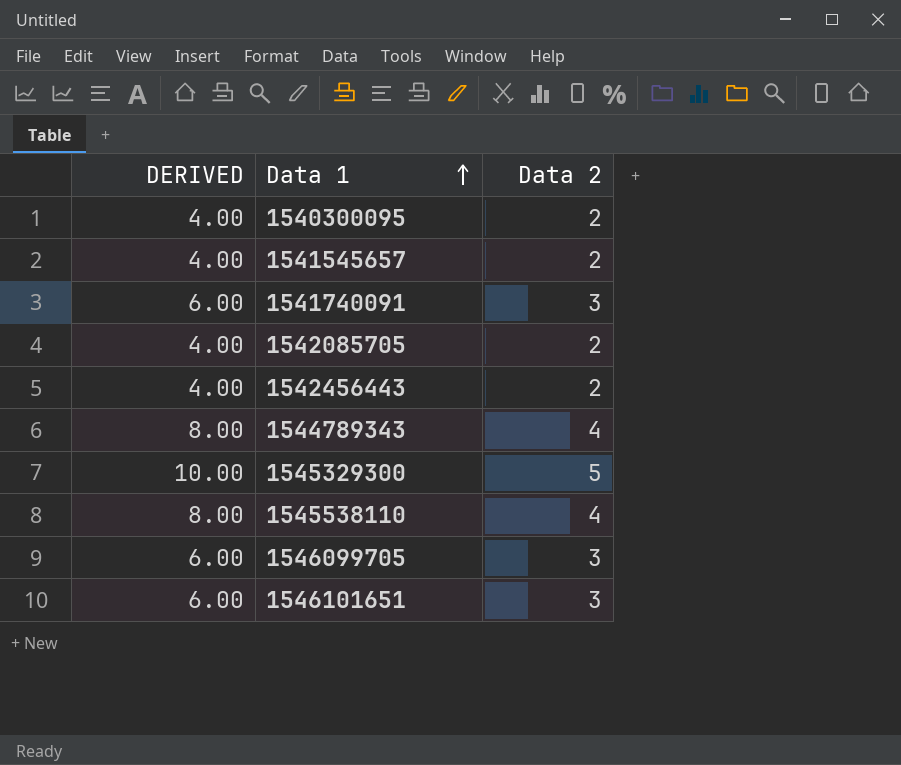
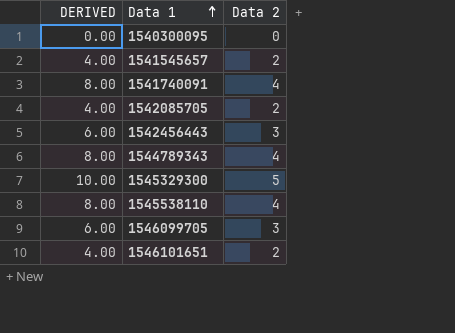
1540300095 | DERIVED: 4.00 -> 0.00
1540300095 | Data 2: 2 -> 0
1541740091 | DERIVED: 6.00 -> 8.00
1541740091 | Data 2: 3 -> 4
1542456443 | DERIVED: 4.00 -> 6.00
1542456443 | Data 2: 2 -> 3
1546101651 | DERIVED: 6.00 -> 4.00
1546101651 | Data 2: 3 -> 2

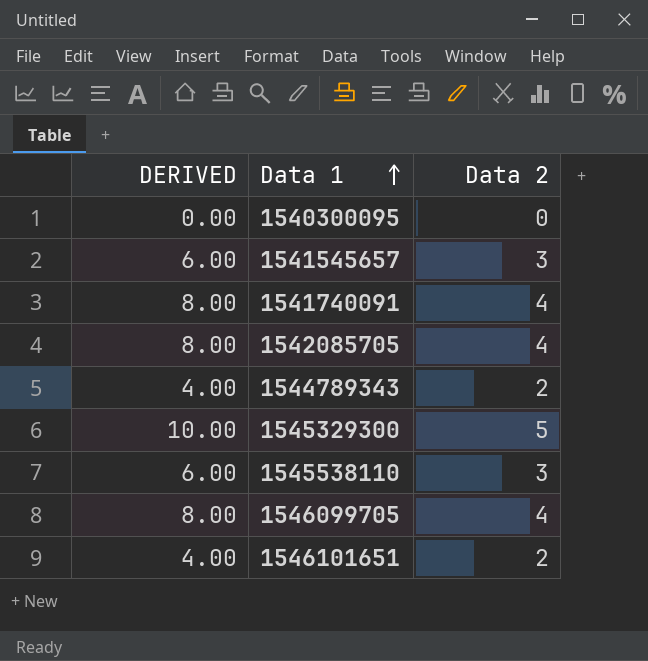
row 1542456443: 6.00 | 3 -> none
1541545657 | DERIVED: 4.00 -> 6.00
1541545657 | Data 2: 2 -> 3
1542085705 | DERIVED: 4.00 -> 8.00
1542085705 | Data 2: 2 -> 4
1544789343 | DERIVED: 8.00 -> 4.00
1544789343 | Data 2: 4 -> 2
1545538110 | DERIVED: 8.00 -> 6.00
1545538110 | Data 2: 4 -> 3
1546099705 | DERIVED: 6.00 -> 8.00
1546099705 | Data 2: 3 -> 4

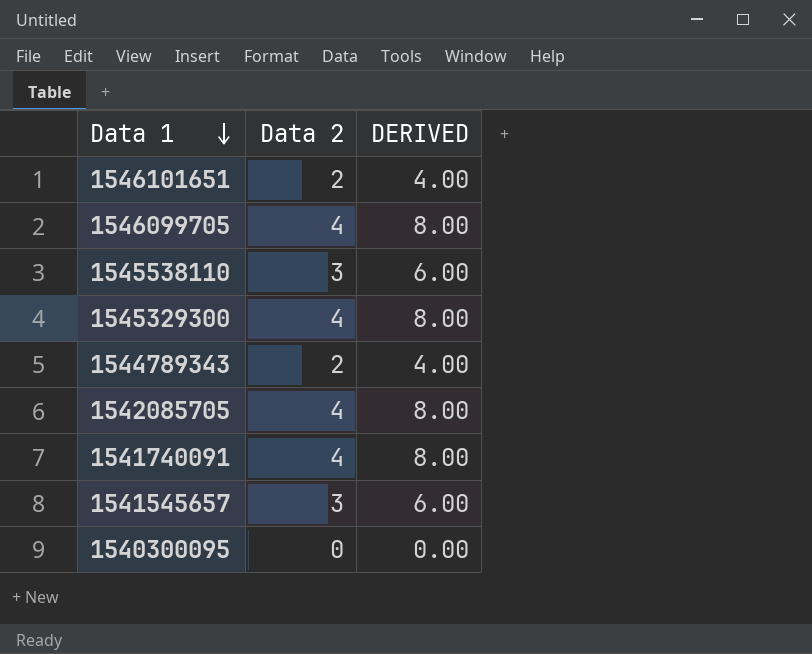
row order: Data 1 ascending -> Data 1 descending
column DERIVED | position: 1 -> 3
1545329300 | Data 2: 5 -> 4
1545329300 | DERIVED: 10.00 -> 8.00

